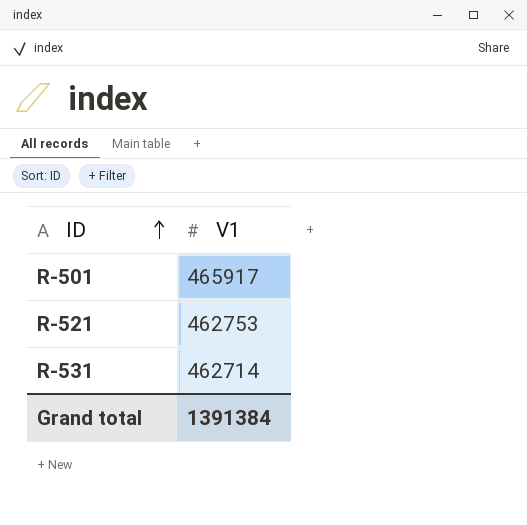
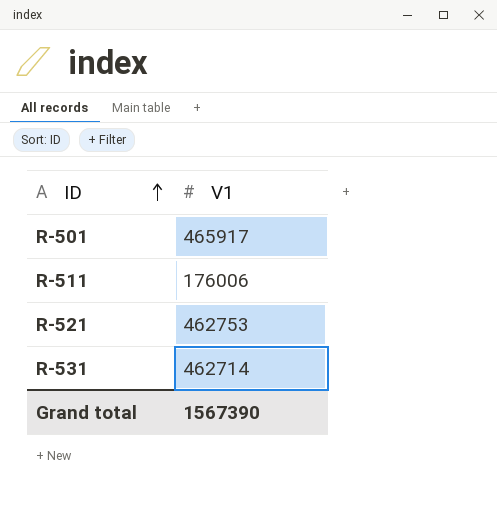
row R-511: none -> 176006
Grand total | V1: 1391384 -> 1567390

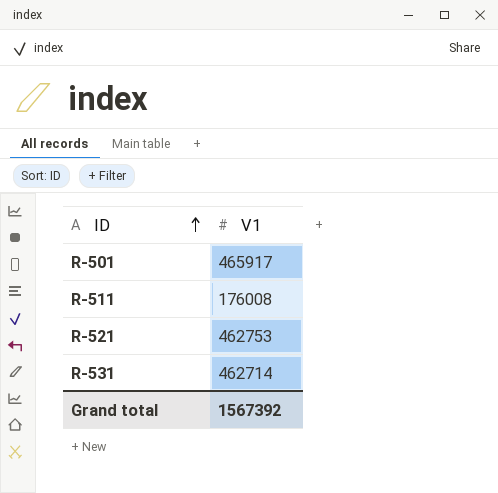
R-511 | V1: 176006 -> 176008
Grand total | V1: 1567390 -> 1567392

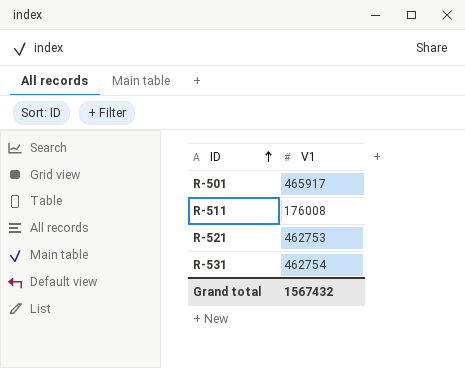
R-531 | V1: 462714 -> 462754
Grand total | V1: 1567392 -> 1567432

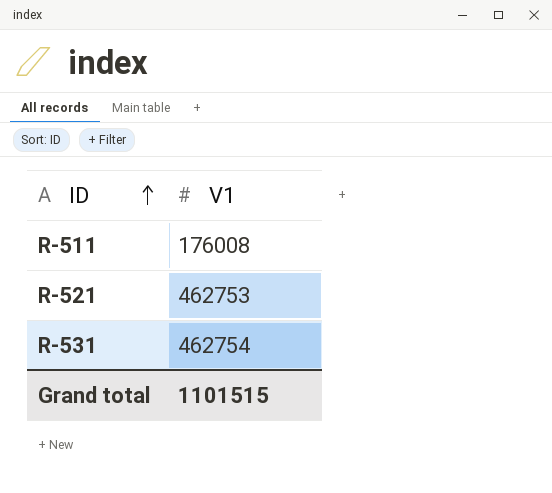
row R-501: 465917 -> none
Grand total | V1: 1567432 -> 1101515

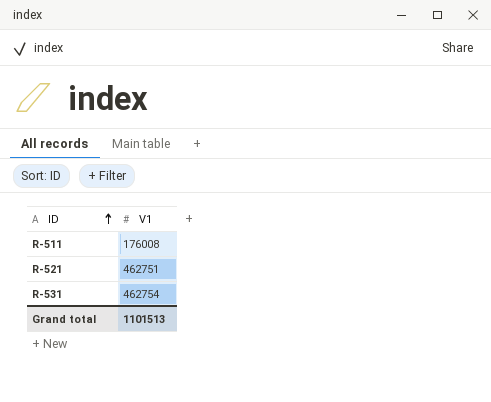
R-521 | V1: 462753 -> 462751
Grand total | V1: 1101515 -> 1101513

